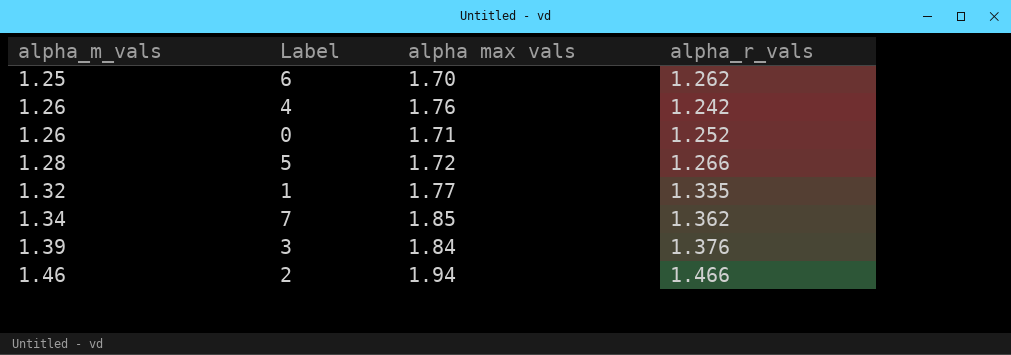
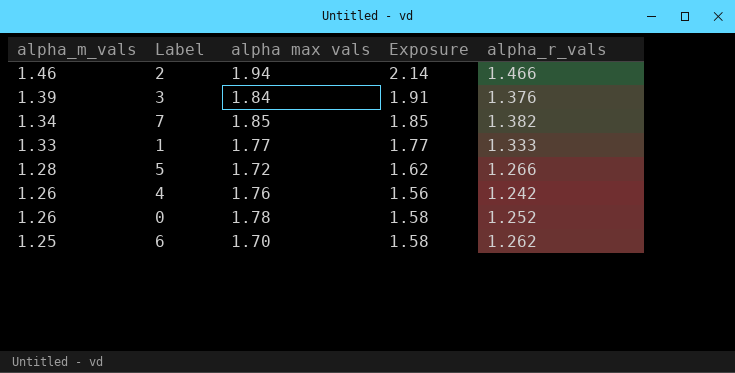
row order: alpha_m_vals ascending -> alpha_m_vals descending
column Exposure | formula: none -> [alpha_m_vals] * [alpha_r_vals]
7 | alpha_r_vals: 1.362 -> 1.382
1 | alpha_m_vals: 1.32 -> 1.33
1 | alpha_r_vals: 1.335 -> 1.333
0 | alpha max vals: 1.71 -> 1.78

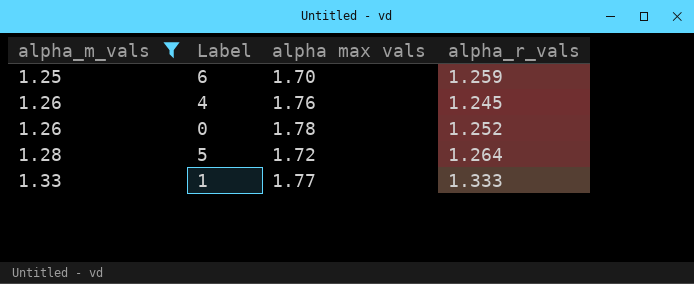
filter: none -> alpha_m_vals <= 1.33
row order: alpha_m_vals descending -> alpha_m_vals ascending
column Exposure | formula: [alpha_m_vals] * [alpha_r_vals] -> none
6 | alpha_r_vals: 1.262 -> 1.259
4 | alpha_r_vals: 1.242 -> 1.245
5 | alpha_r_vals: 1.266 -> 1.264

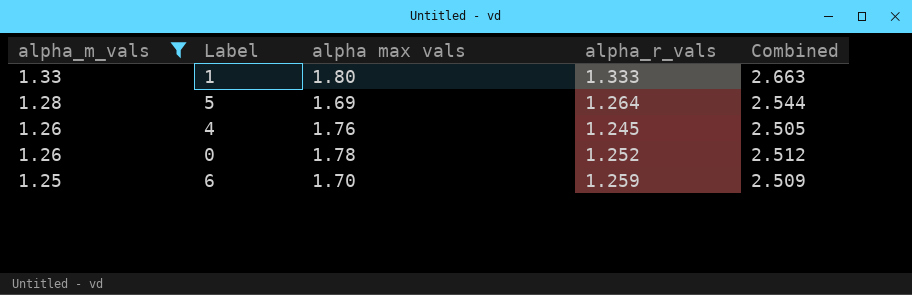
row order: alpha_m_vals ascending -> alpha_m_vals descending
column Combined | formula: none -> [alpha_m_vals] + [alpha_r_vals]
1 | alpha max vals: 1.77 -> 1.80
5 | alpha max vals: 1.72 -> 1.69

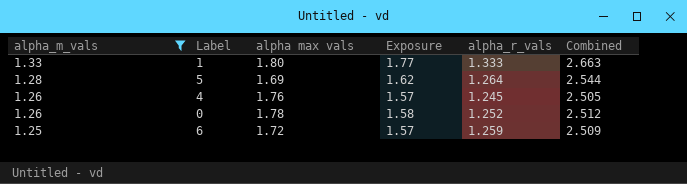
column Exposure | formula: none -> [alpha_m_vals] * [alpha_r_vals]
6 | alpha max vals: 1.70 -> 1.72

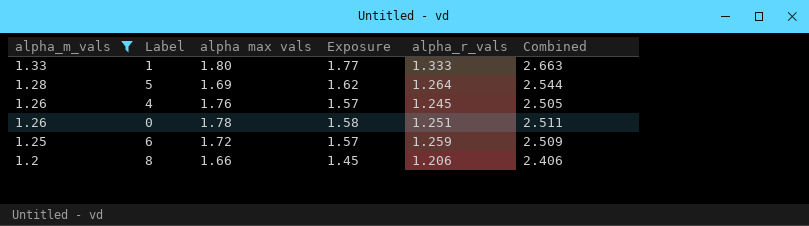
0 | alpha_r_vals: 1.252 -> 1.251
0 | Combined: 2.512 -> 2.511
row 8: none -> 1.2 | 1.66 | 1.45 | 1.206 | 2.406

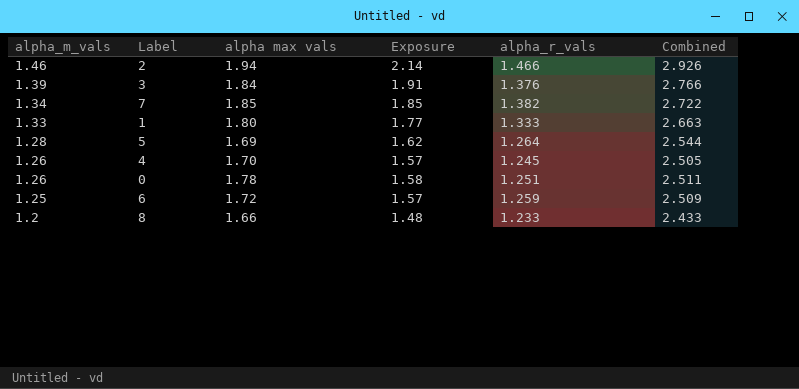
filter: alpha_m_vals <= 1.33 -> none
4 | alpha max vals: 1.76 -> 1.70
8 | Exposure: 1.45 -> 1.48
8 | alpha_r_vals: 1.206 -> 1.233
8 | Combined: 2.406 -> 2.433

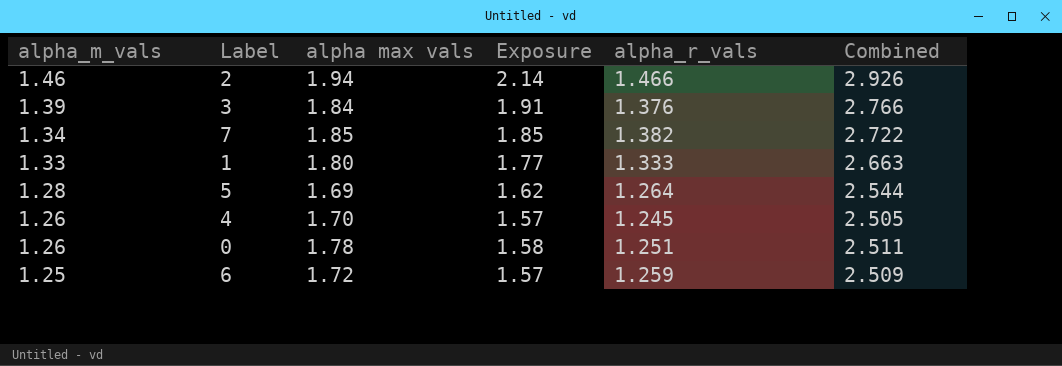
row 8: 1.2 | 1.66 | 1.48 | 1.233 | 2.433 -> none

